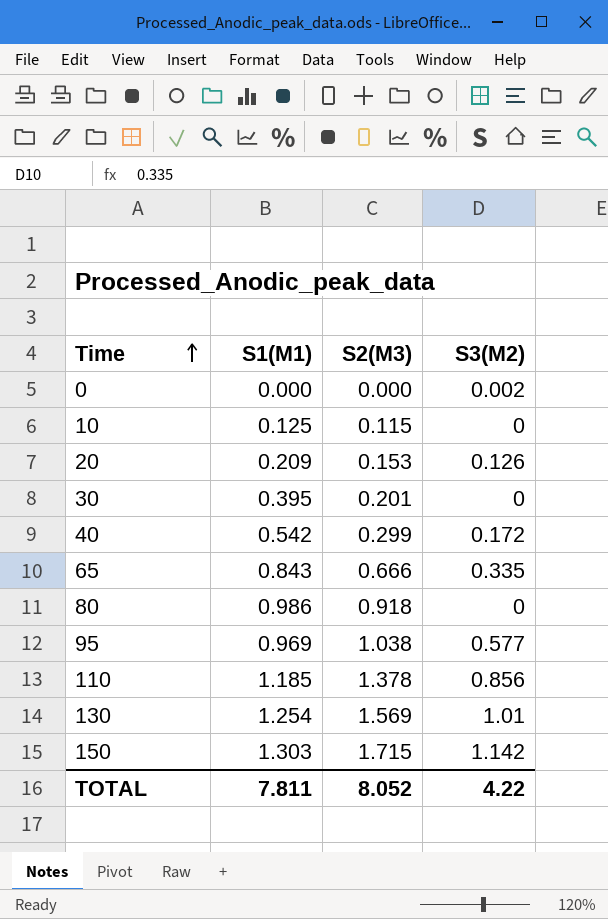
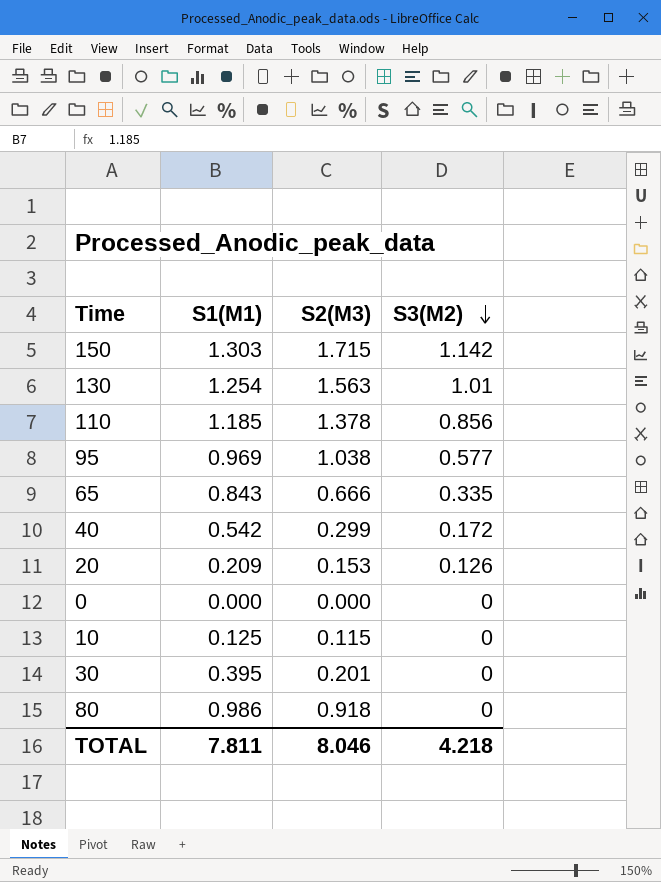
row order: Time ascending -> S3(M2) descending
130 | S2(M3): 1.569 -> 1.563
0 | S3(M2): 0.002 -> 0
TOTAL | S2(M3): 8.052 -> 8.046
TOTAL | S3(M2): 4.22 -> 4.218

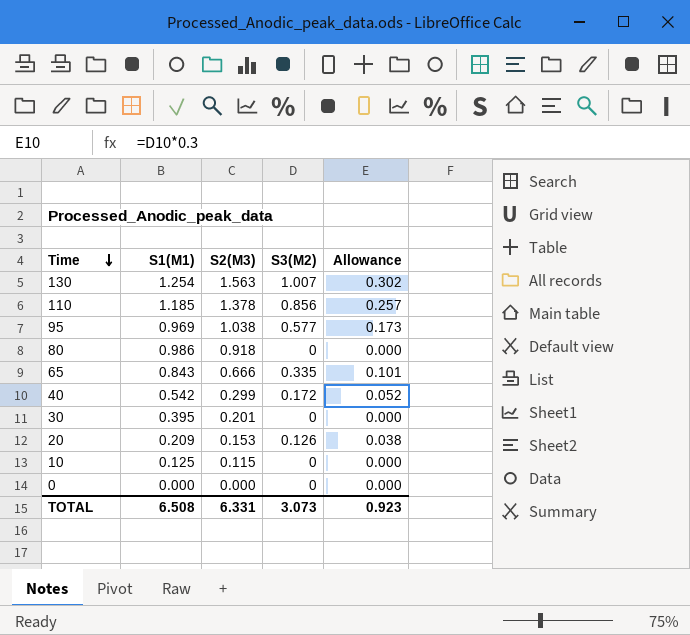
row order: S3(M2) descending -> Time descending
column Allowance | formula: none -> [S3(M2)] * 0.3
row 150: 1.303 | 1.715 | 1.142 -> none
130 | S3(M2): 1.01 -> 1.007
TOTAL | S1(M1): 7.811 -> 6.508
TOTAL | S2(M3): 8.046 -> 6.331
TOTAL | S3(M2): 4.218 -> 3.073

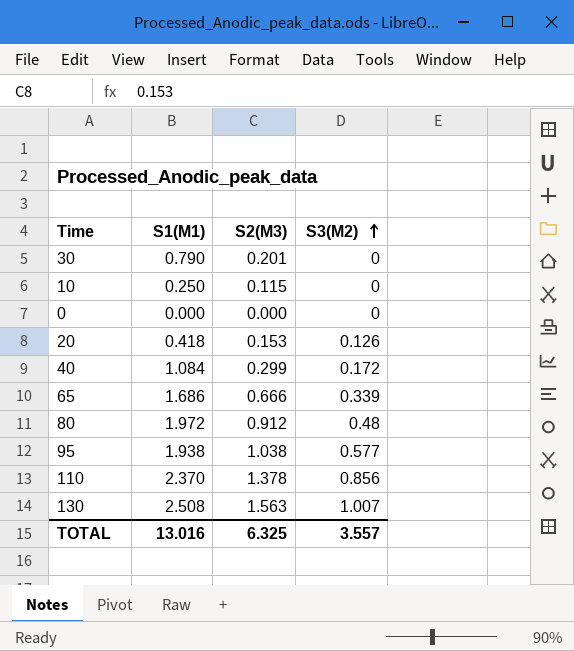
row order: Time descending -> S3(M2) ascending
column Allowance | formula: [S3(M2)] * 0.3 -> none
30 | S1(M1): 0.395 -> 0.790
10 | S1(M1): 0.125 -> 0.250
20 | S1(M1): 0.209 -> 0.418
40 | S1(M1): 0.542 -> 1.084
65 | S1(M1): 0.843 -> 1.686
65 | S3(M2): 0.335 -> 0.339
80 | S1(M1): 0.986 -> 1.972
80 | S2(M3): 0.918 -> 0.912
80 | S3(M2): 0 -> 0.48
95 | S1(M1): 0.969 -> 1.938
110 | S1(M1): 1.185 -> 2.370
130 | S1(M1): 1.254 -> 2.508
TOTAL | S1(M1): 6.508 -> 13.016
TOTAL | S2(M3): 6.331 -> 6.325
TOTAL | S3(M2): 3.073 -> 3.557

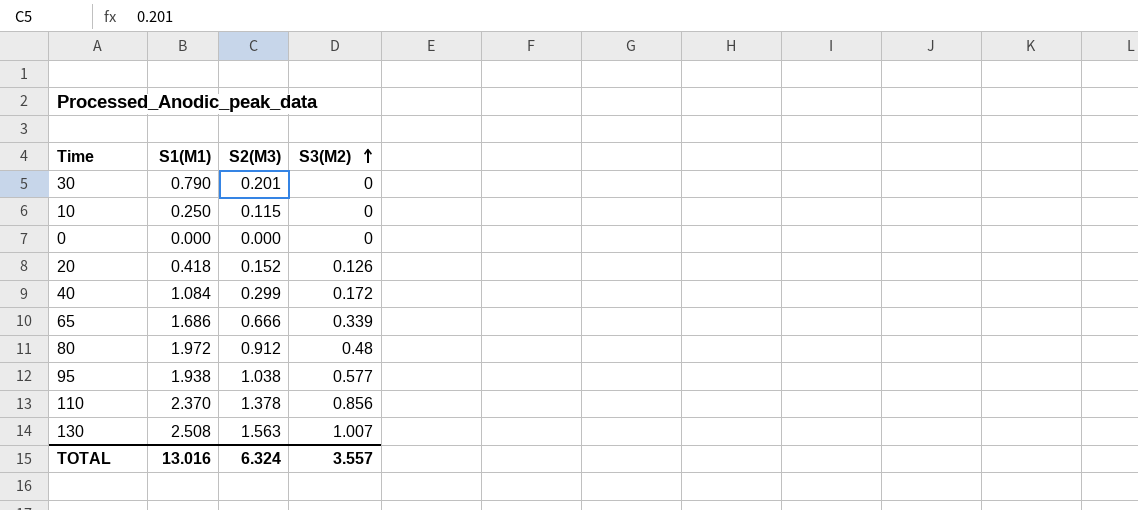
20 | S2(M3): 0.153 -> 0.152
TOTAL | S2(M3): 6.325 -> 6.324

